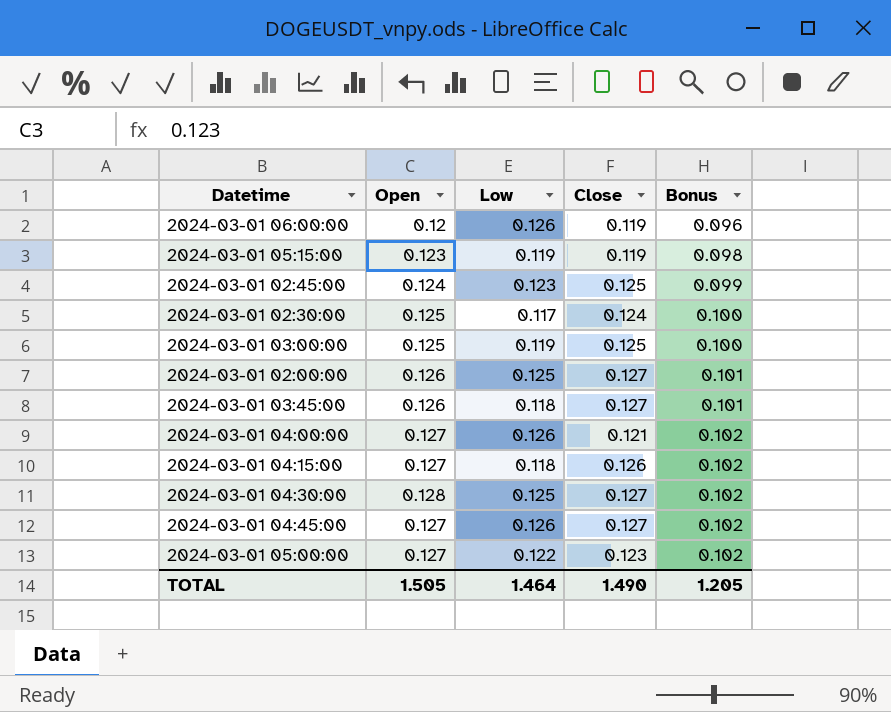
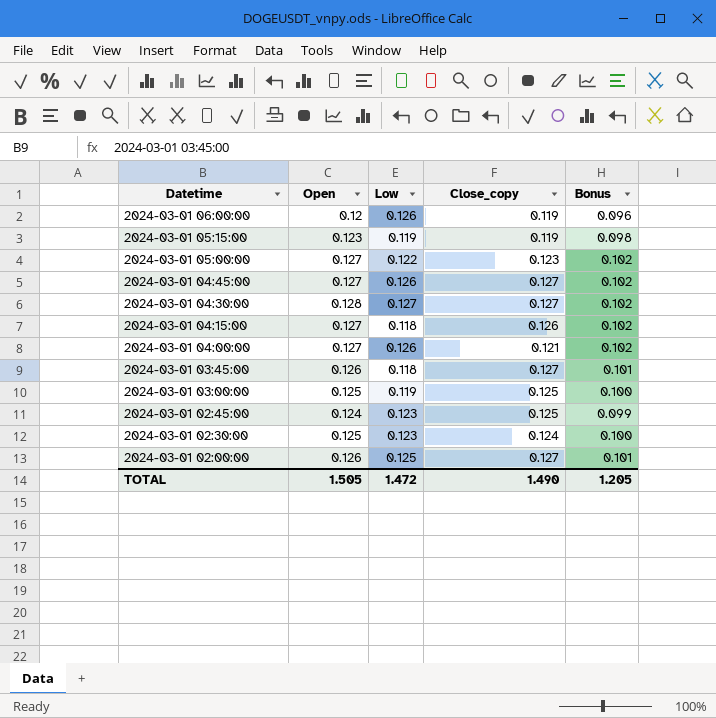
row order: Bonus ascending -> Datetime descending
column name: Close -> Close_copy
2024-03-01 04:30:00 | Low: 0.125 -> 0.127
2024-03-01 02:30:00 | Low: 0.117 -> 0.123
TOTAL | Low: 1.464 -> 1.472

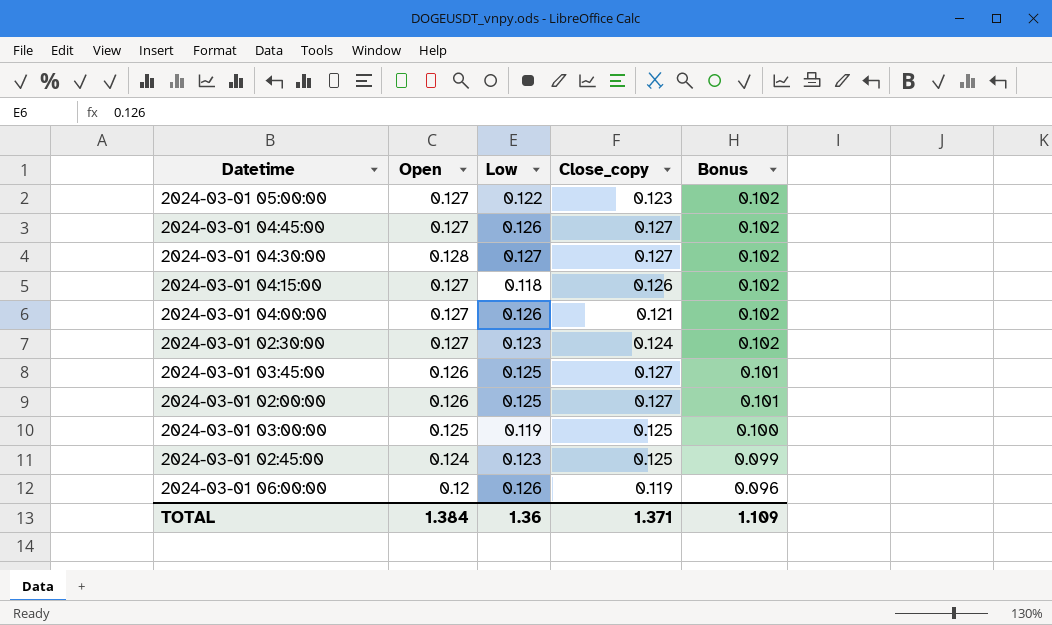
row order: Datetime descending -> Bonus descending
row 2024-03-01 05:15:00: 0.123 | 0.119 | 0.119 | 0.098 -> none
2024-03-01 02:30:00 | Open: 0.125 -> 0.127
2024-03-01 02:30:00 | Bonus: 0.100 -> 0.102
2024-03-01 03:45:00 | Low: 0.118 -> 0.125
TOTAL | Open: 1.505 -> 1.384
TOTAL | Low: 1.472 -> 1.36
TOTAL | Close_copy: 1.490 -> 1.371
TOTAL | Bonus: 1.205 -> 1.109

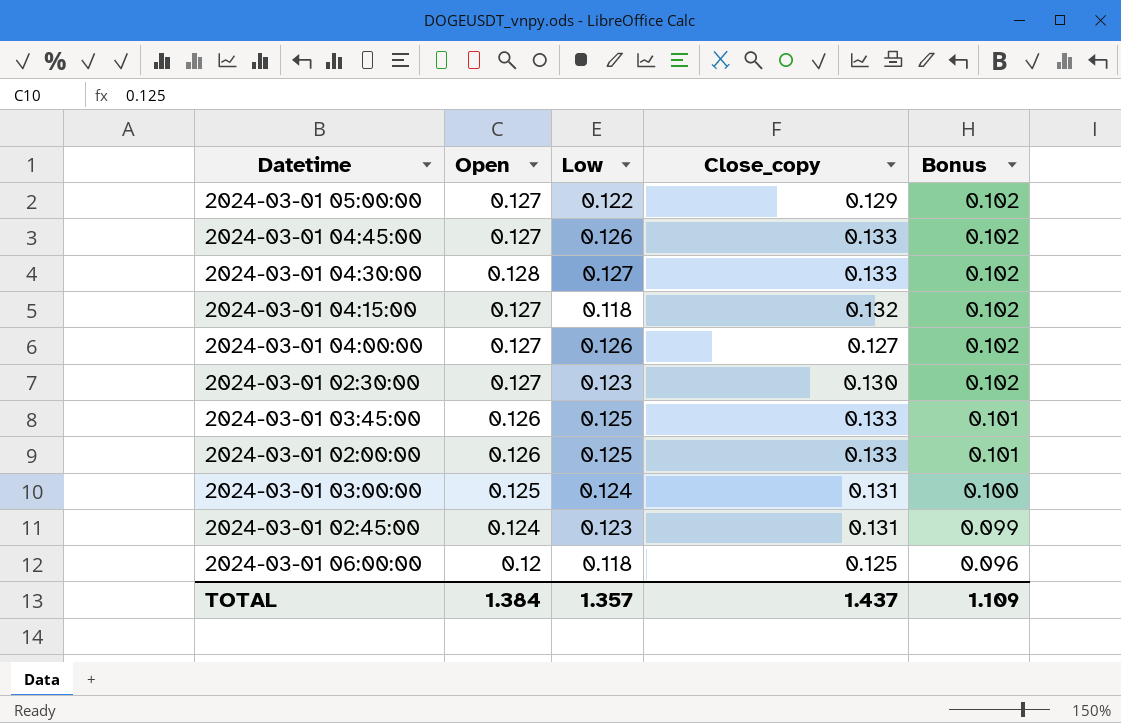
2024-03-01 05:00:00 | Close_copy: 0.123 -> 0.129
2024-03-01 04:45:00 | Close_copy: 0.127 -> 0.133
2024-03-01 04:30:00 | Close_copy: 0.127 -> 0.133
2024-03-01 04:15:00 | Close_copy: 0.126 -> 0.132
2024-03-01 04:00:00 | Close_copy: 0.121 -> 0.127
2024-03-01 02:30:00 | Close_copy: 0.124 -> 0.130
2024-03-01 03:45:00 | Close_copy: 0.127 -> 0.133
2024-03-01 02:00:00 | Close_copy: 0.127 -> 0.133
2024-03-01 03:00:00 | Low: 0.119 -> 0.124
2024-03-01 03:00:00 | Close_copy: 0.125 -> 0.131
2024-03-01 02:45:00 | Close_copy: 0.125 -> 0.131
2024-03-01 06:00:00 | Low: 0.126 -> 0.118
2024-03-01 06:00:00 | Close_copy: 0.119 -> 0.125
TOTAL | Low: 1.36 -> 1.357
TOTAL | Close_copy: 1.371 -> 1.437

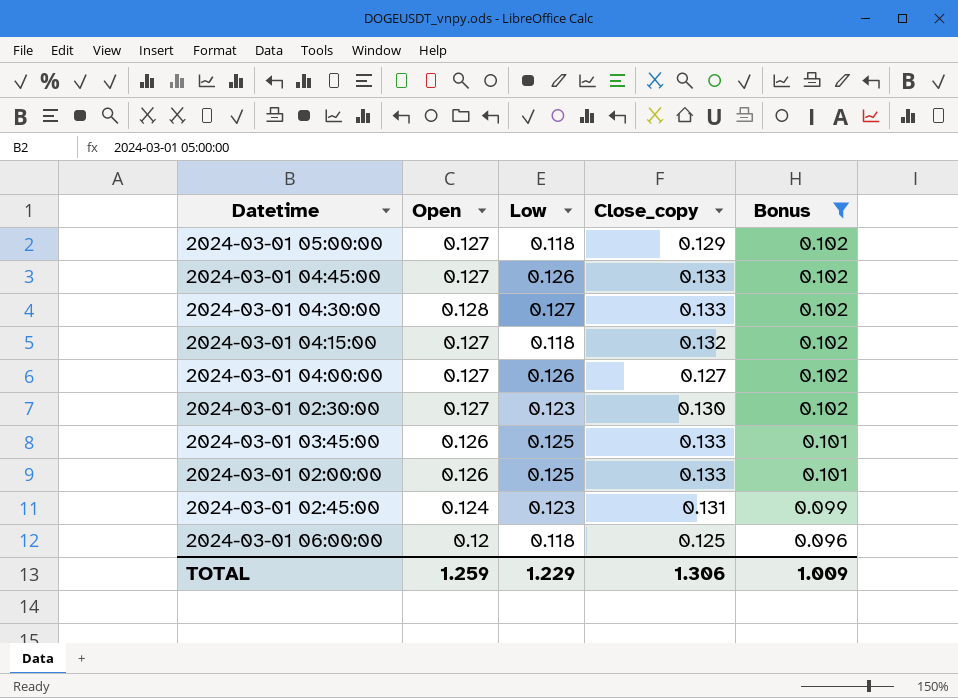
filter: none -> Bonus != 0.100
2024-03-01 05:00:00 | Low: 0.122 -> 0.118
TOTAL | Open: 1.384 -> 1.259
TOTAL | Low: 1.357 -> 1.229
TOTAL | Close_copy: 1.437 -> 1.306
TOTAL | Bonus: 1.109 -> 1.009

